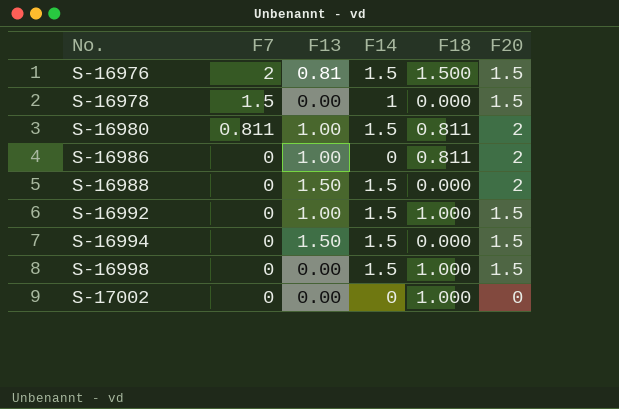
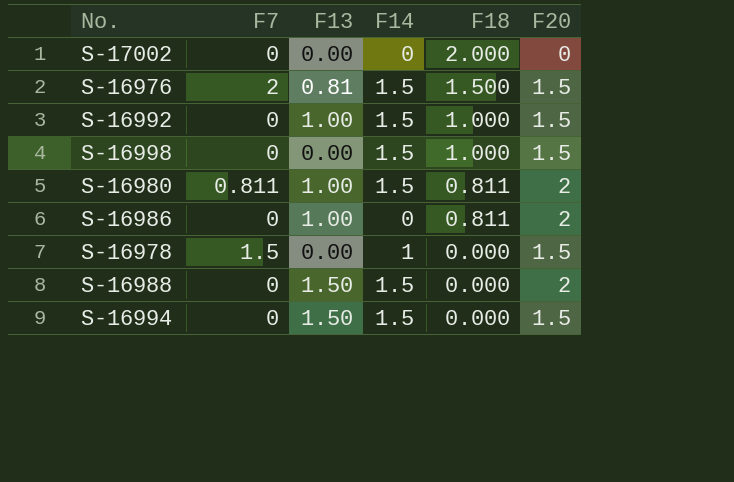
row order: No. ascending -> F18 descending
S-17002 | F18: 1.000 -> 2.000

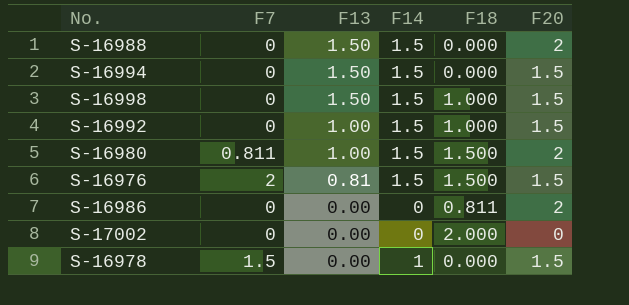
row order: F18 descending -> F13 descending
S-16998 | F13: 0.00 -> 1.50
S-16980 | F18: 0.811 -> 1.500
S-16986 | F13: 1.00 -> 0.00

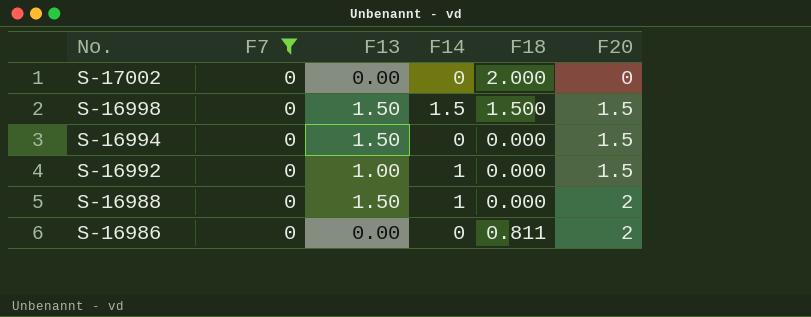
filter: none -> F7 = 0
row order: F13 descending -> No. descending
S-16998 | F18: 1.000 -> 1.500
S-16994 | F14: 1.5 -> 0
S-16992 | F14: 1.5 -> 1
S-16992 | F18: 1.000 -> 0.000
S-16988 | F14: 1.5 -> 1

